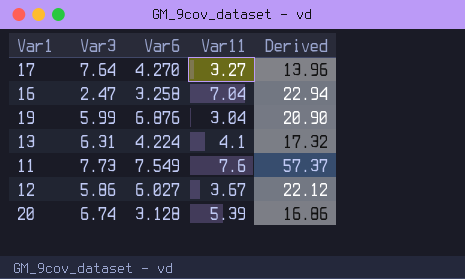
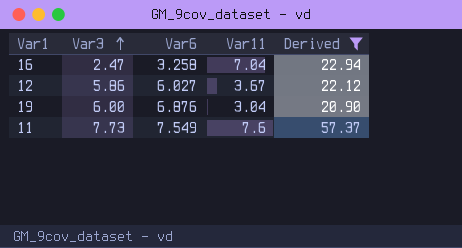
filter: none -> Derived >= 20.90
row order: none -> Var3 ascending
19 | Var3: 5.99 -> 6.00

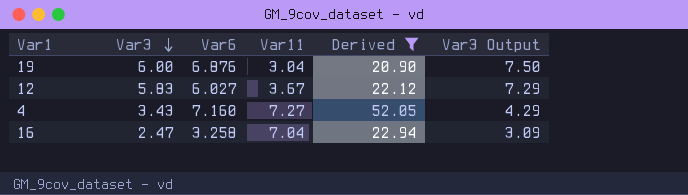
row order: Var3 ascending -> Var3 descending
column Var3 Output | formula: none -> [Var3] * 1.25
row 11: 7.73 | 7.549 | 7.6 | 57.37 -> none
12 | Var3: 5.86 -> 5.83
row 4: none -> 3.43 | 7.160 | 7.27 | 52.05 | 4.29

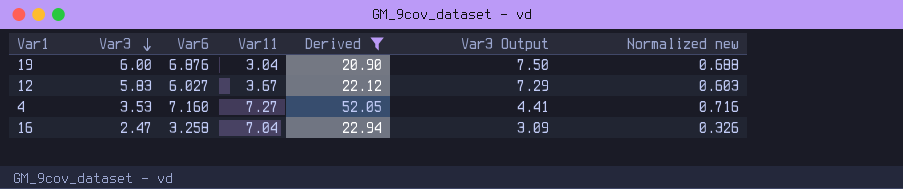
column Normalized new | formula: none -> [Var6] * 0.1
4 | Var3: 3.43 -> 3.53
4 | Var3 Output: 4.29 -> 4.41

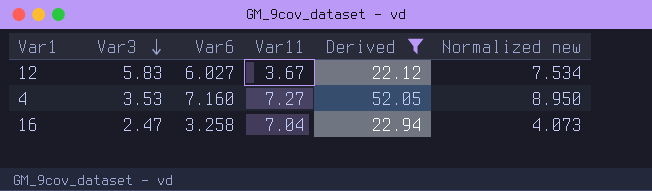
column Var3 Output | formula: [Var3] * 1.25 -> none
column Normalized new | formula: [Var6] * 0.1 -> [Var6] * 1.25
row 19: 6.00 | 6.876 | 3.04 | 20.90 | 7.50 | 0.688 -> none

